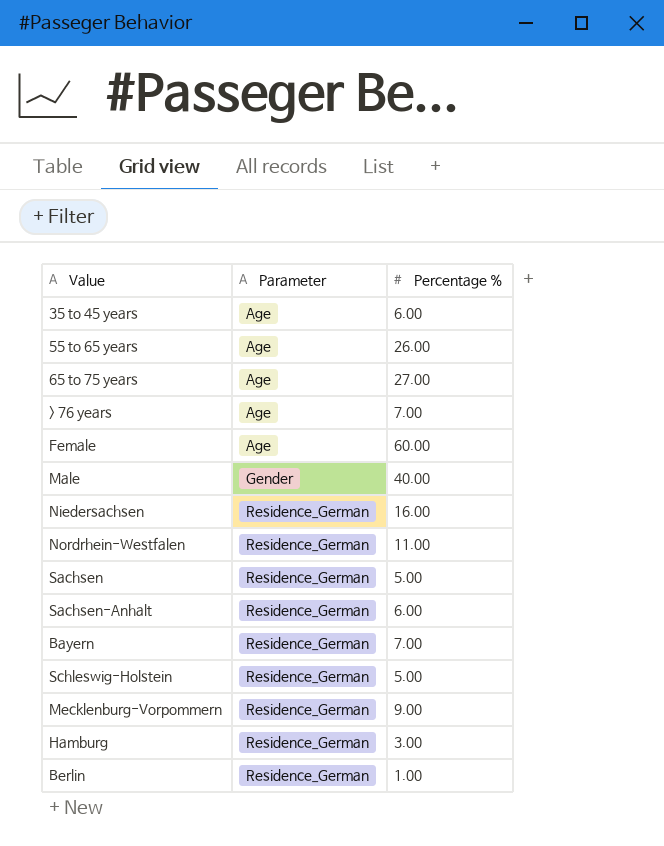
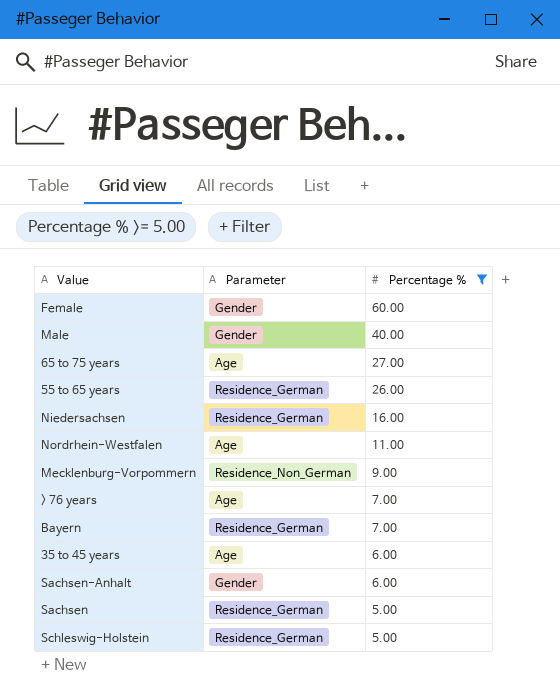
filter: none -> Percentage % >= 5.00
row order: Parameter ascending -> Percentage % descending
Female | Parameter: Age -> Gender
55 to 65 years | Parameter: Age -> Residence_German
Nordrhein-Westfalen | Parameter: Residence_German -> Age
Mecklenburg-Vorpommern | Parameter: Residence_German -> Residence_Non_German
Sachsen-Anhalt | Parameter: Residence_German -> Gender

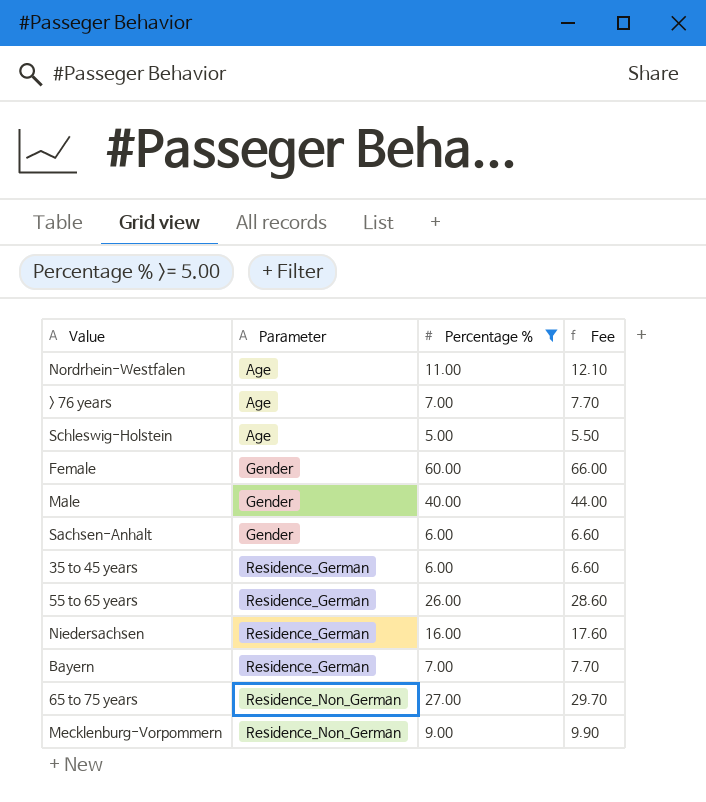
row order: Percentage % descending -> Parameter ascending
column Fee | formula: none -> [Percentage %] * 1.1
row Sachsen: Residence_German | 5.00 -> none
Schleswig-Holstein | Parameter: Residence_German -> Age
35 to 45 years | Parameter: Age -> Residence_German
65 to 75 years | Parameter: Age -> Residence_Non_German

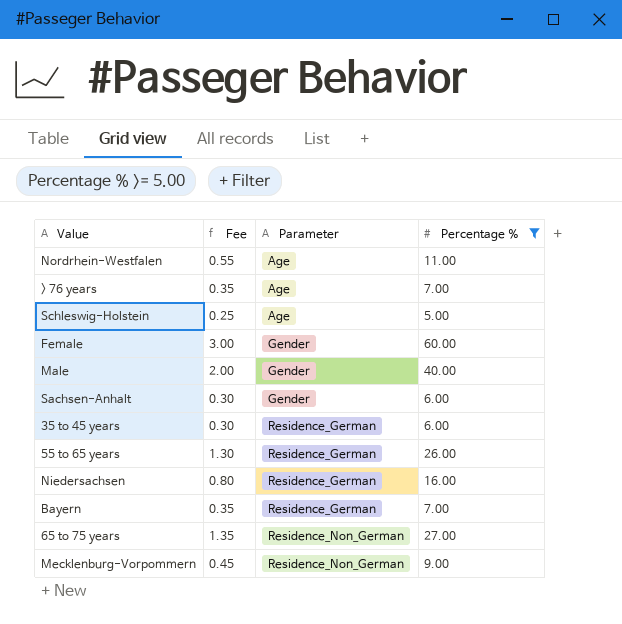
column Fee | formula: [Percentage %] * 1.1 -> [Percentage %] * 0.05
column Fee | position: 4 -> 2

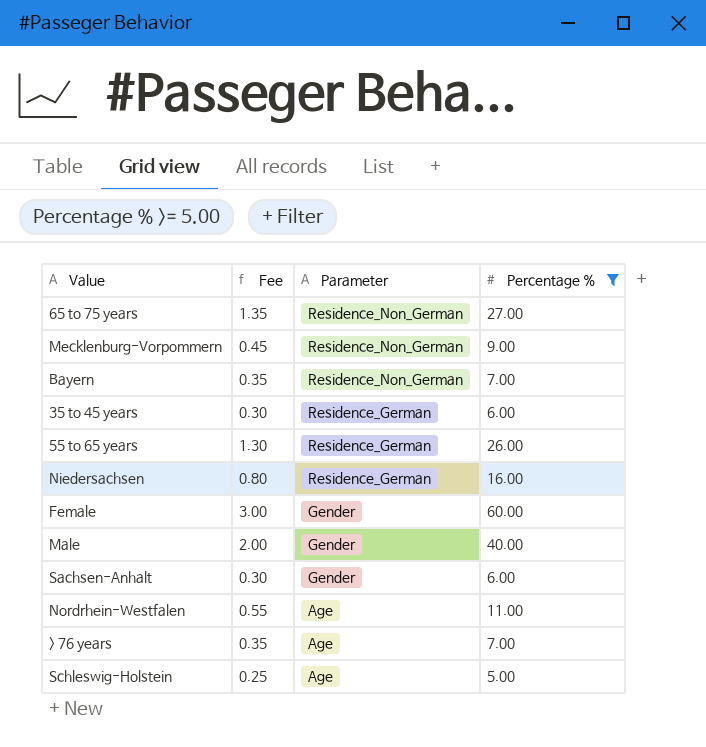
row order: Parameter ascending -> Parameter descending
Bayern | Parameter: Residence_German -> Residence_Non_German

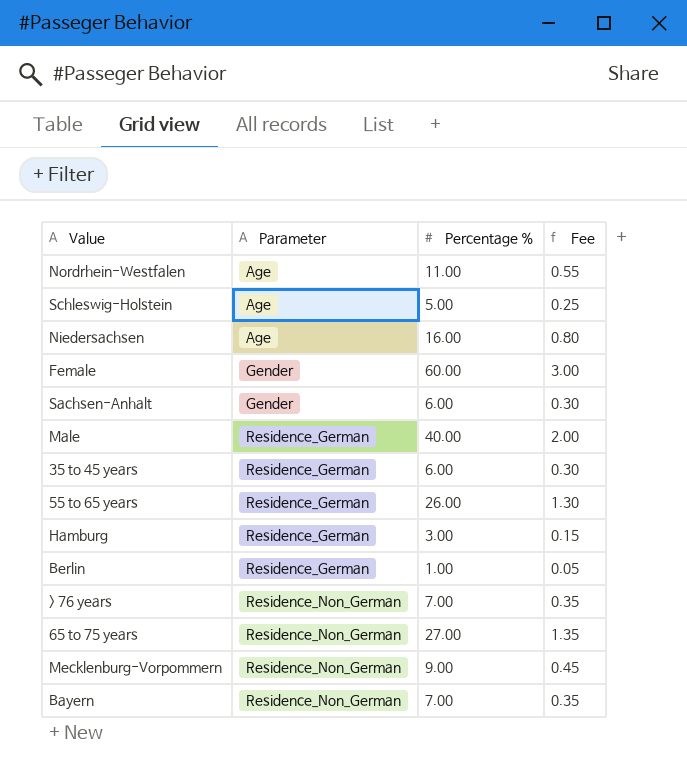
filter: Percentage % >= 5.00 -> none
row order: Parameter descending -> Parameter ascending
column Fee | position: 2 -> 4
Niedersachsen | Parameter: Residence_German -> Age
Male | Parameter: Gender -> Residence_German
> 76 years | Parameter: Age -> Residence_Non_German

